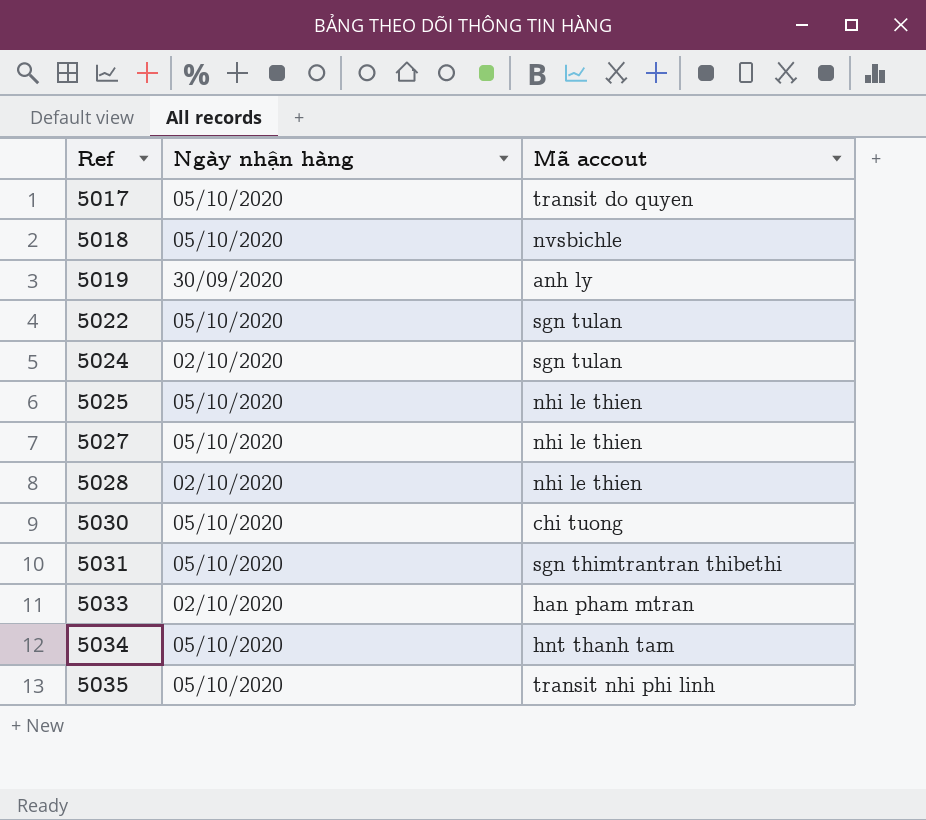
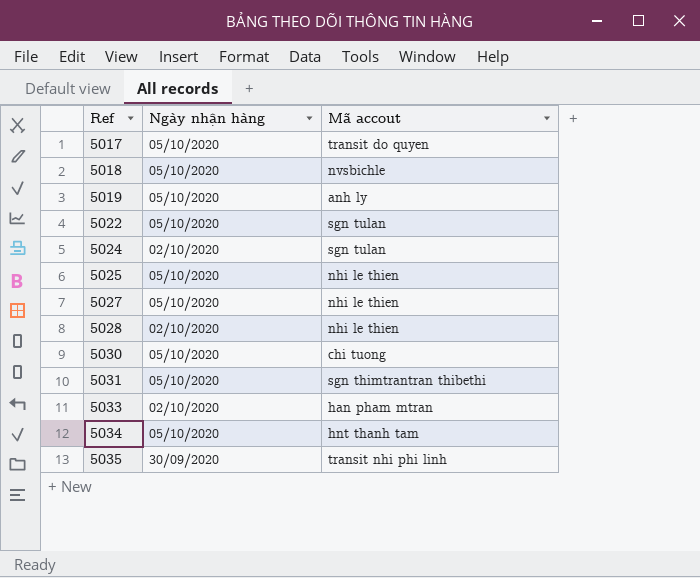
5019 | Ngày nhận hàng: 30/09/2020 -> 05/10/2020
5035 | Ngày nhận hàng: 05/10/2020 -> 30/09/2020

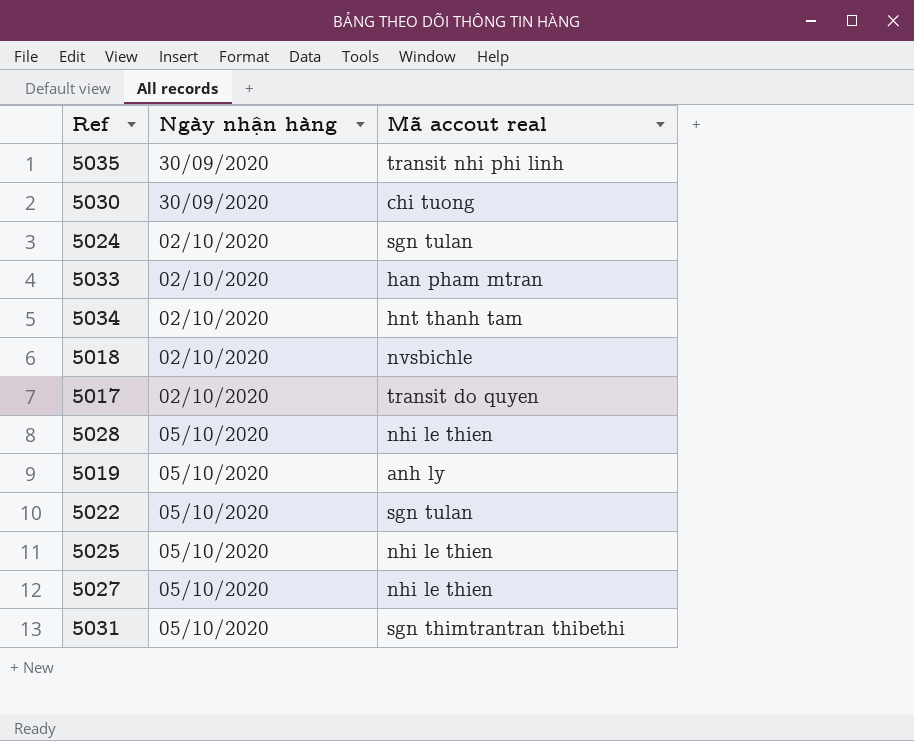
row order: Ref ascending -> Ngày nhận hàng ascending
column name: Mã accout -> Mã accout real
5030 | Ngày nhận hàng: 05/10/2020 -> 30/09/2020
5034 | Ngày nhận hàng: 05/10/2020 -> 02/10/2020
5018 | Ngày nhận hàng: 05/10/2020 -> 02/10/2020
5017 | Ngày nhận hàng: 05/10/2020 -> 02/10/2020
5028 | Ngày nhận hàng: 02/10/2020 -> 05/10/2020

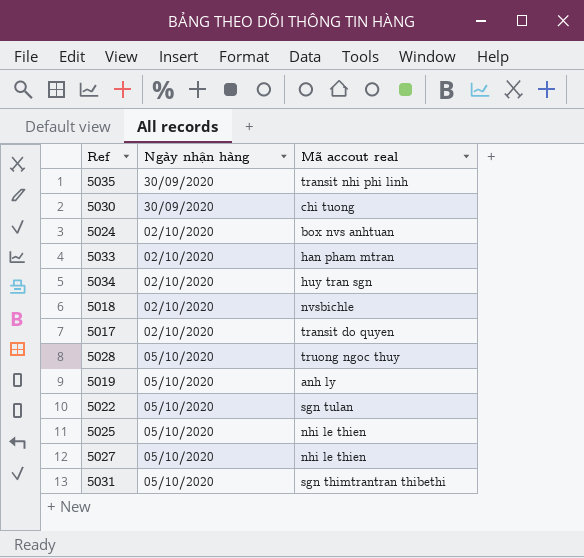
5024 | Mã accout real: sgn tulan -> box nvs anhtuan
5034 | Mã accout real: hnt thanh tam -> huy tran sgn
5028 | Mã accout real: nhi le thien -> truong ngoc thuy

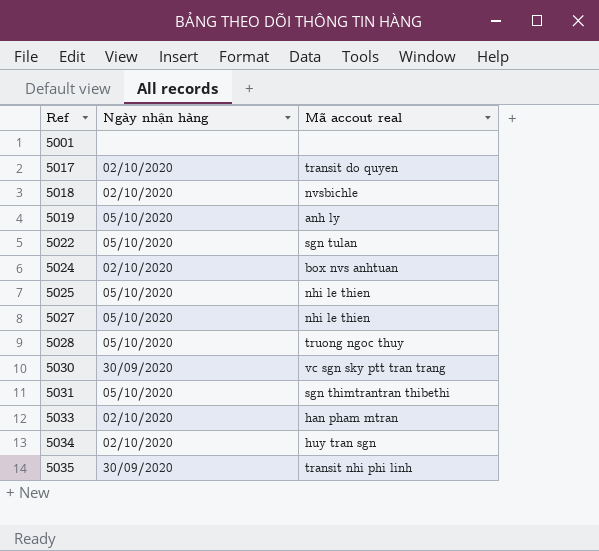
row order: Ngày nhận hàng ascending -> Ref ascending
row 5001: none -> none | none
5030 | Mã accout real: chi tuong -> vc sgn sky ptt tran trang

